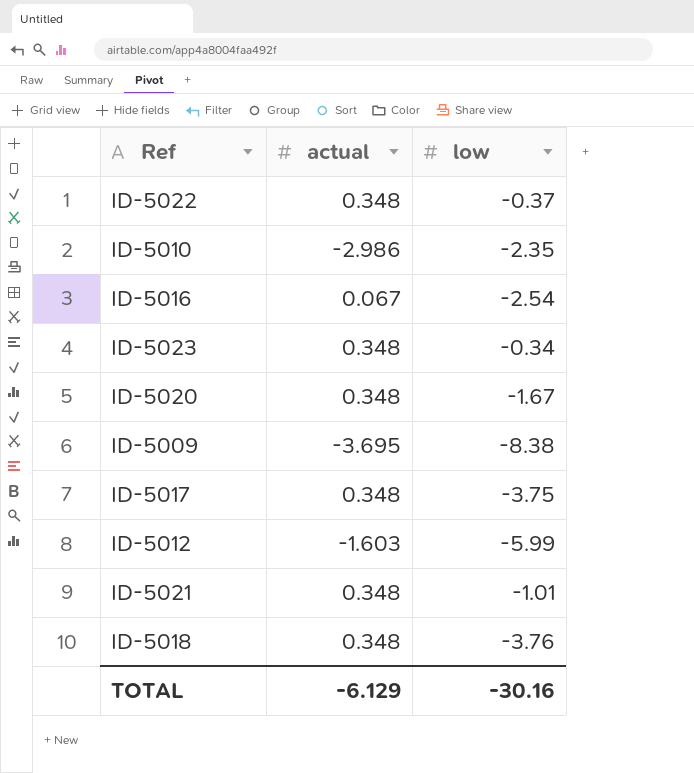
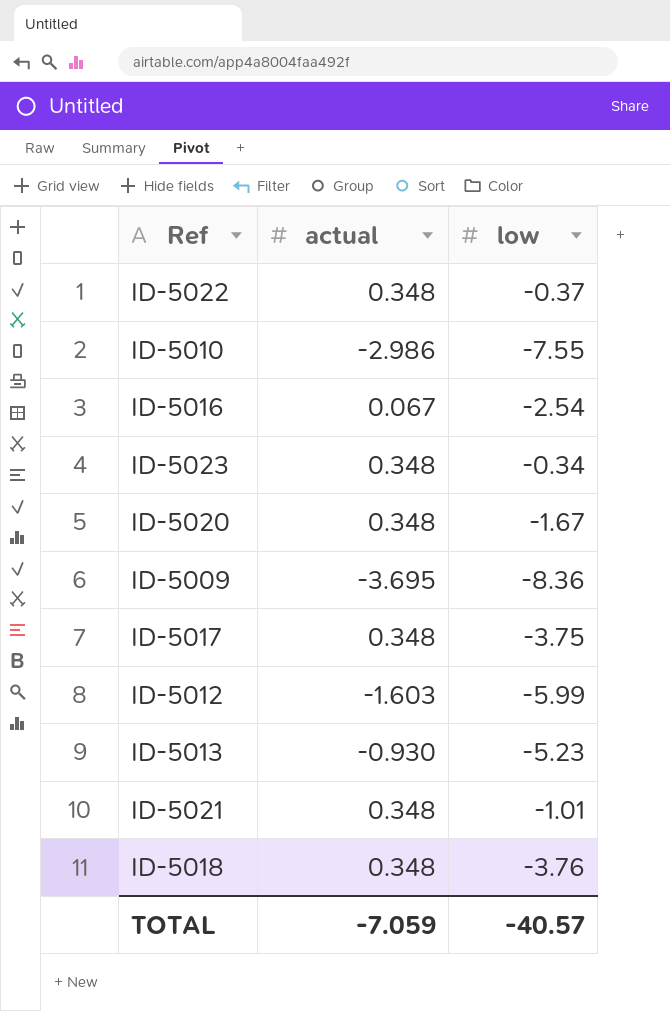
ID-5010 | low: -2.35 -> -7.55
ID-5009 | low: -8.38 -> -8.36
row ID-5013: none -> -0.930 | -5.23
TOTAL | actual: -6.129 -> -7.059
TOTAL | low: -30.16 -> -40.57

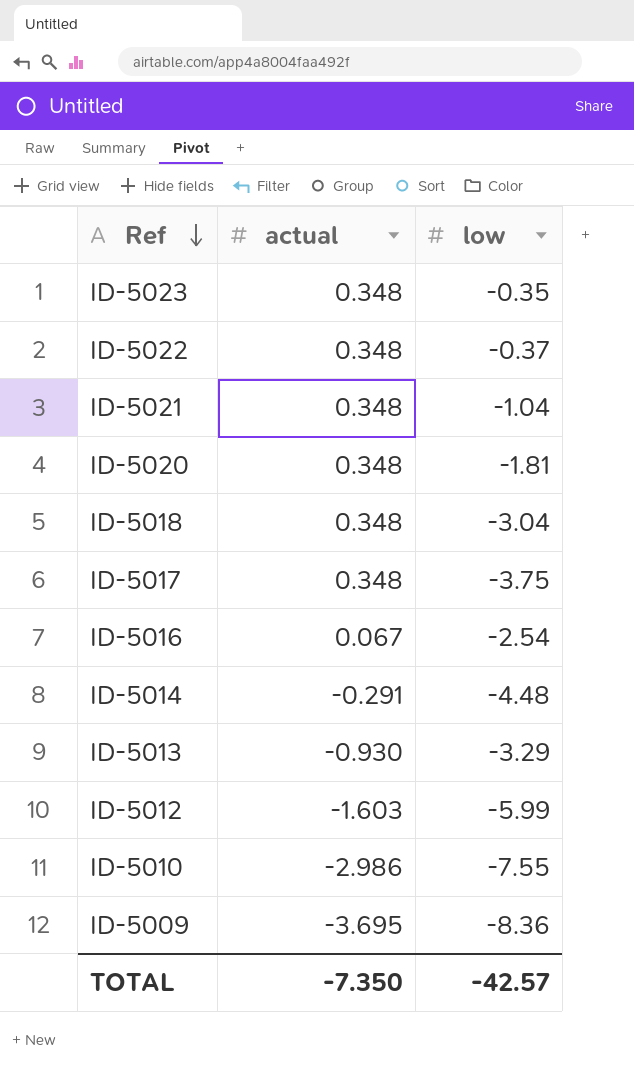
row order: none -> Ref descending
ID-5023 | low: -0.34 -> -0.35
ID-5021 | low: -1.01 -> -1.04
ID-5020 | low: -1.67 -> -1.81
ID-5018 | low: -3.76 -> -3.04
row ID-5014: none -> -0.291 | -4.48
ID-5013 | low: -5.23 -> -3.29
TOTAL | actual: -7.059 -> -7.350
TOTAL | low: -40.57 -> -42.57

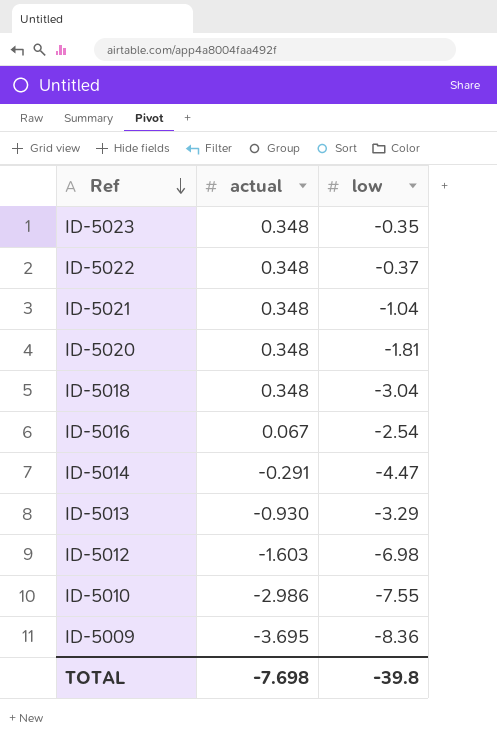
row ID-5017: 0.348 | -3.75 -> none
ID-5014 | low: -4.48 -> -4.47
ID-5012 | low: -5.99 -> -6.98
TOTAL | actual: -7.350 -> -7.698
TOTAL | low: -42.57 -> -39.8

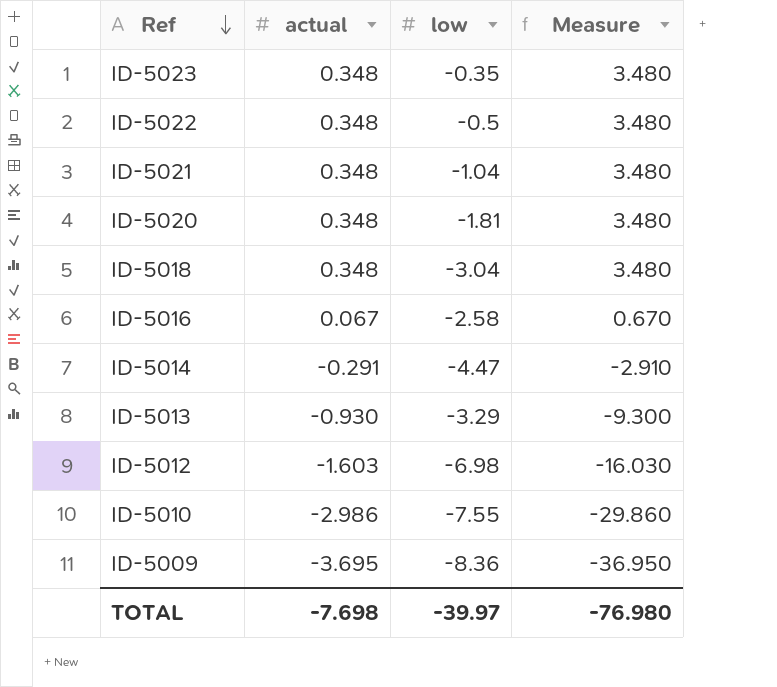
column Measure | formula: none -> [actual] * 10
ID-5022 | low: -0.37 -> -0.5
ID-5016 | low: -2.54 -> -2.58
TOTAL | low: -39.8 -> -39.97

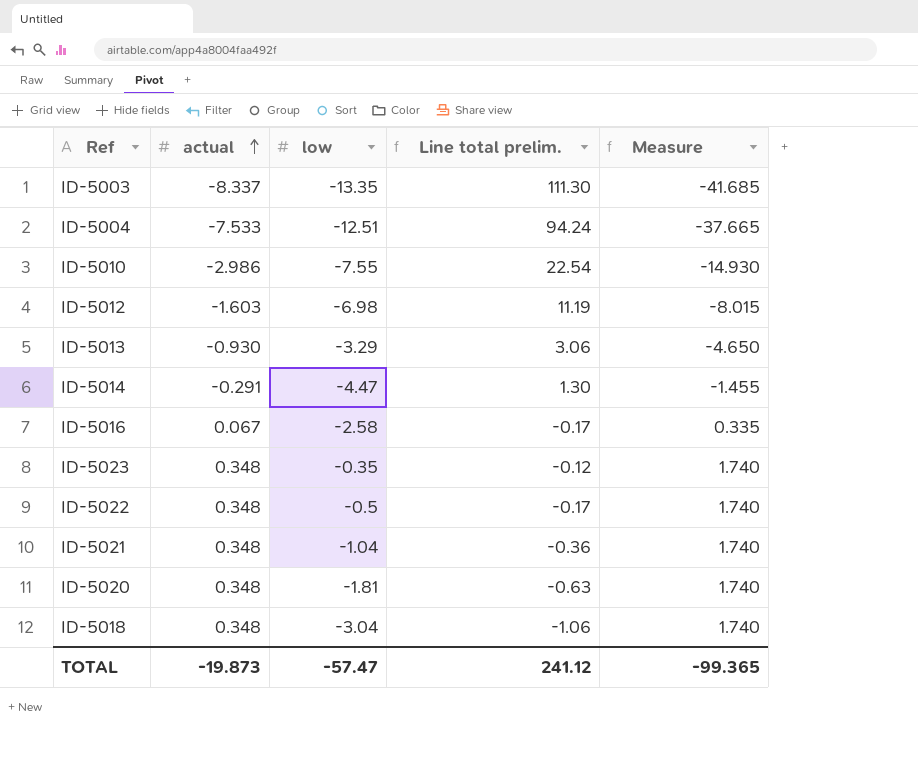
row order: Ref descending -> actual ascending
column Line total prelim. | formula: none -> [actual] * [low]
column Measure | formula: [actual] * 10 -> [actual] * 5
row ID-5009: -3.695 | -8.36 | -36.950 -> none
row ID-5003: none -> -8.337 | -13.35 | 111.30 | -41.685
row ID-5004: none -> -7.533 | -12.51 | 94.24 | -37.665
TOTAL | actual: -7.698 -> -19.873
TOTAL | low: -39.97 -> -57.47
TOTAL | Measure: -76.980 -> -99.365

